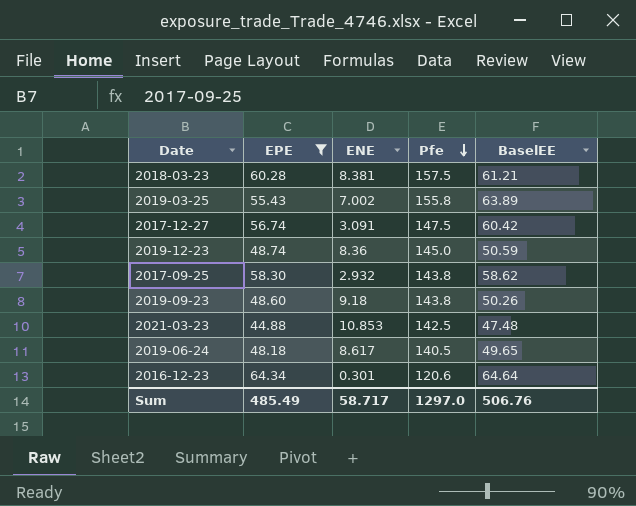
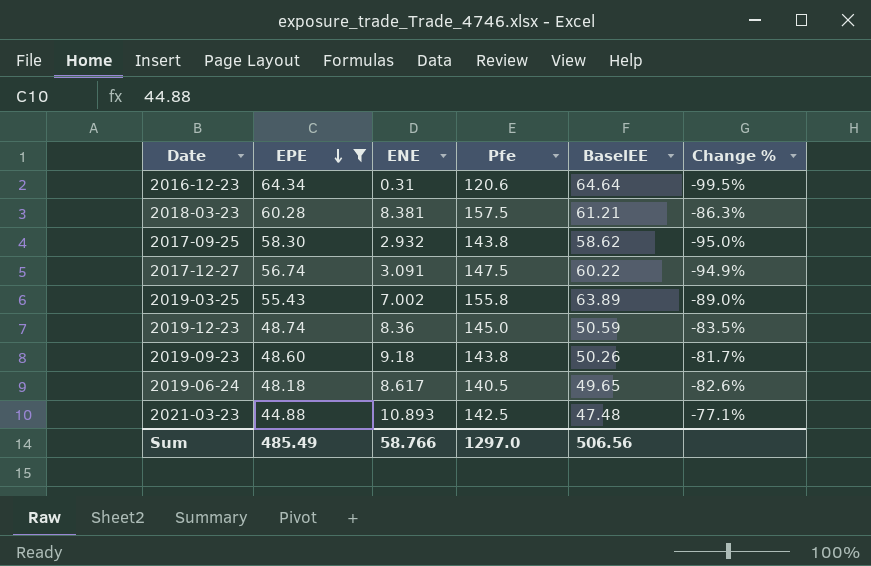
row order: Pfe descending -> EPE descending
column Change % | formula: none -> ([ENE] - [BaselEE]) / [BaselEE]
2016-12-23 | ENE: 0.301 -> 0.31
2017-12-27 | BaselEE: 60.42 -> 60.22
2021-03-23 | ENE: 10.853 -> 10.893
Sum | ENE: 58.717 -> 58.766
Sum | BaselEE: 506.76 -> 506.56

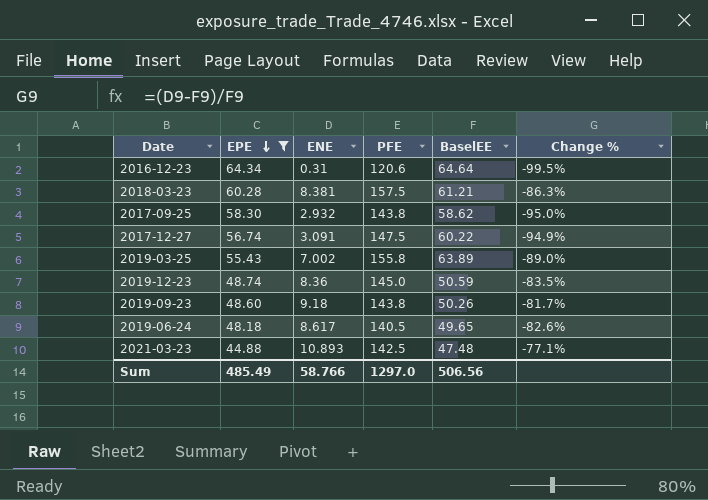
column name: Pfe -> PFE

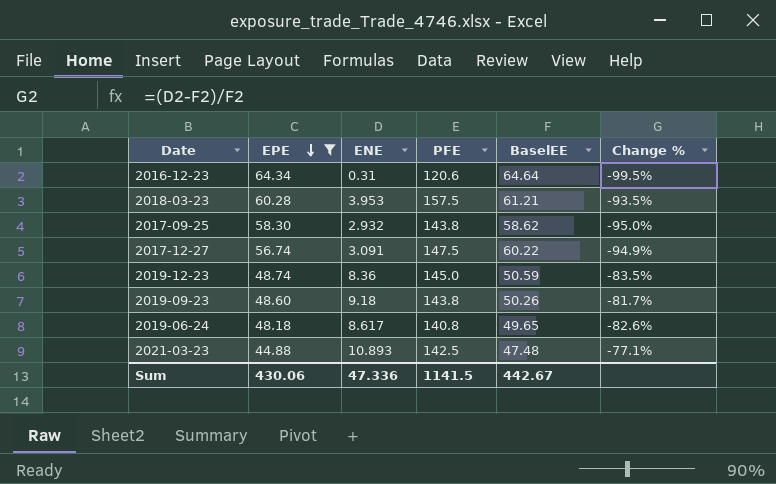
row 2019-03-25: 55.43 | 7.002 | 155.8 | 63.89 | -89.0% -> none
2018-03-23 | ENE: 8.381 -> 3.953
2018-03-23 | Change %: -86.3% -> -93.5%
2019-06-24 | PFE: 140.5 -> 140.8
Sum | EPE: 485.49 -> 430.06
Sum | ENE: 58.766 -> 47.336
Sum | PFE: 1297.0 -> 1141.5
Sum | BaselEE: 506.56 -> 442.67

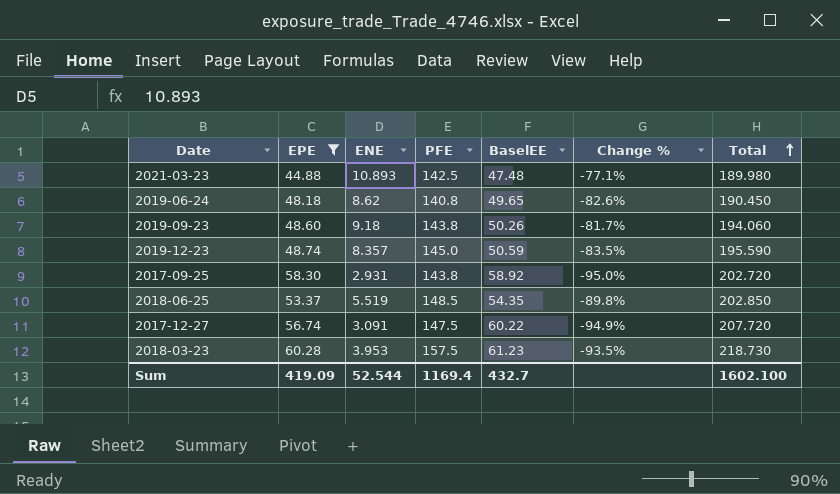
row order: EPE descending -> Total ascending
column Total | formula: none -> [PFE] + [BaselEE]
row 2016-12-23: 64.34 | 0.31 | 120.6 | 64.64 | -99.5% -> none
2019-06-24 | ENE: 8.617 -> 8.62
2019-12-23 | ENE: 8.36 -> 8.357
2017-09-25 | ENE: 2.932 -> 2.931
2017-09-25 | BaselEE: 58.62 -> 58.92
row 2018-06-25: none -> 53.37 | 5.519 | 148.5 | 54.35 | -89.8% | 202.850
2018-03-23 | BaselEE: 61.21 -> 61.23
Sum | EPE: 430.06 -> 419.09
Sum | ENE: 47.336 -> 52.544
Sum | PFE: 1141.5 -> 1169.4
Sum | BaselEE: 442.67 -> 432.7

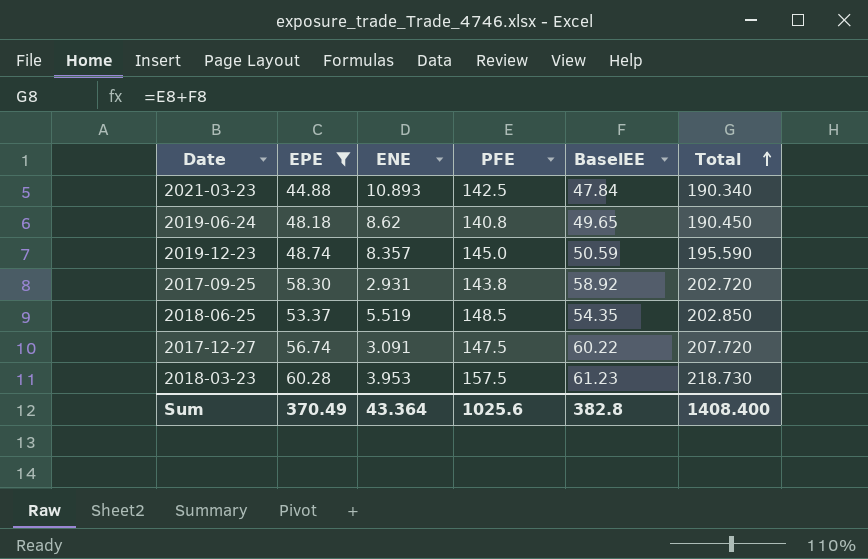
column Change % | formula: ([ENE] - [BaselEE]) / [BaselEE] -> none
row 2019-09-23: 48.60 | 9.18 | 143.8 | 50.26 | -81.7% | 194.060 -> none
2021-03-23 | BaselEE: 47.48 -> 47.84
2021-03-23 | Total: 189.980 -> 190.340
Sum | EPE: 419.09 -> 370.49
Sum | ENE: 52.544 -> 43.364
Sum | PFE: 1169.4 -> 1025.6
Sum | BaselEE: 432.7 -> 382.8
Sum | Total: 1602.100 -> 1408.400

